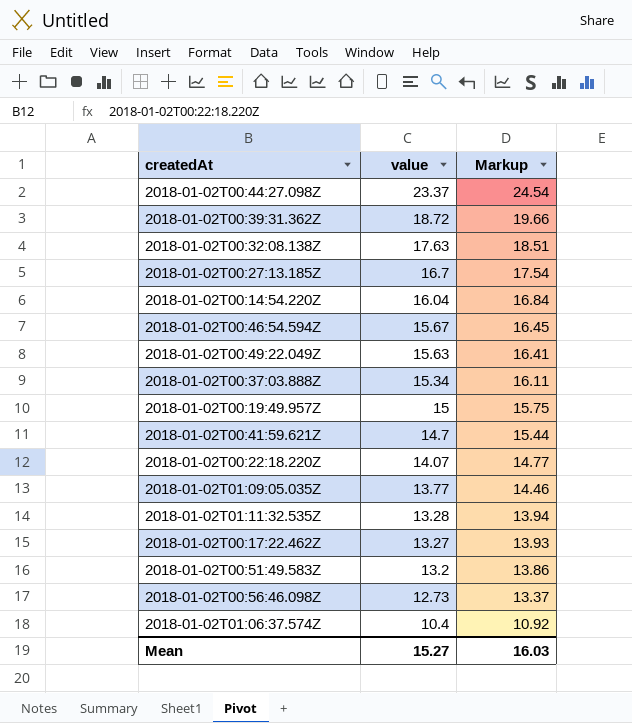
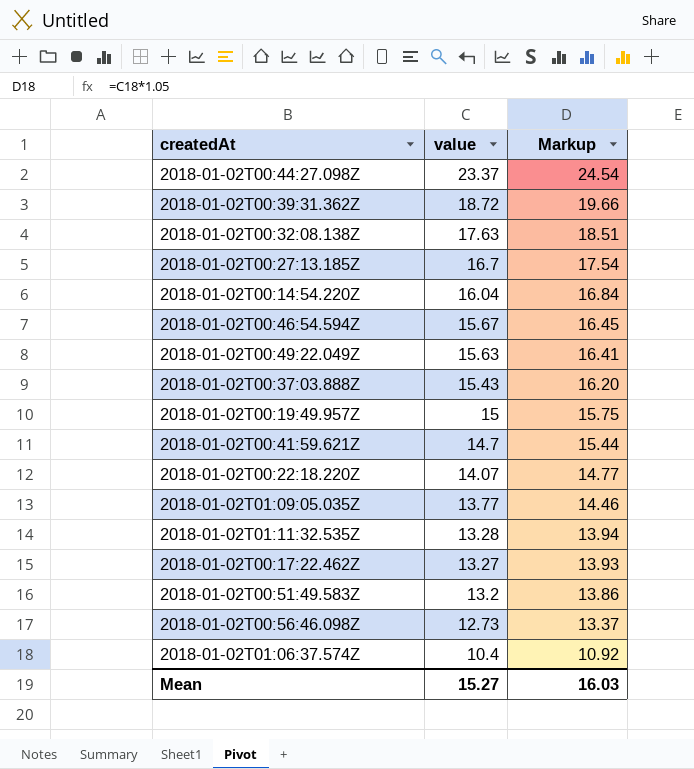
2018-01-02T00:37:03.888Z | value: 15.34 -> 15.43
2018-01-02T00:37:03.888Z | Markup: 16.11 -> 16.20

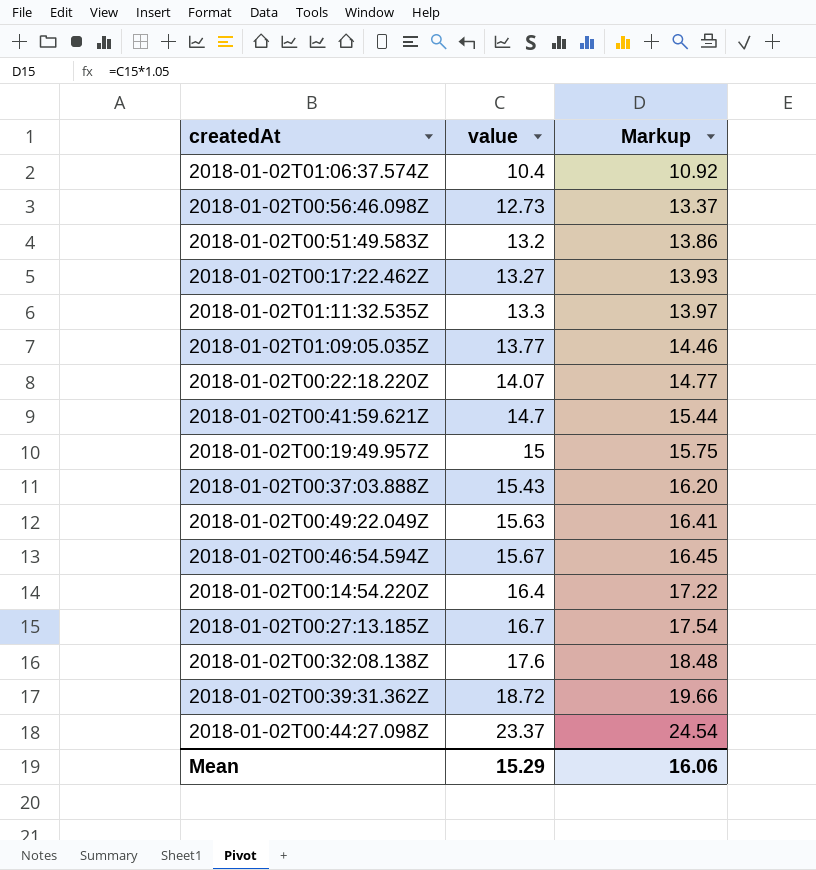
row order: value descending -> value ascending
2018-01-02T01:11:32.535Z | value: 13.28 -> 13.3
2018-01-02T01:11:32.535Z | Markup: 13.94 -> 13.97
2018-01-02T00:14:54.220Z | value: 16.04 -> 16.4
2018-01-02T00:14:54.220Z | Markup: 16.84 -> 17.22
2018-01-02T00:32:08.138Z | value: 17.63 -> 17.6
2018-01-02T00:32:08.138Z | Markup: 18.51 -> 18.48
Mean | value: 15.27 -> 15.29
Mean | Markup: 16.03 -> 16.06

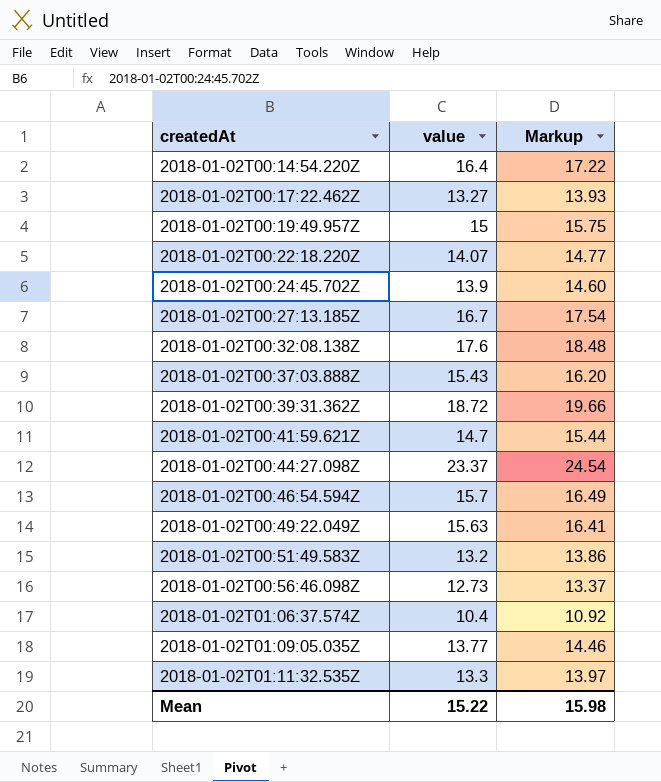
row order: value ascending -> createdAt ascending
row 2018-01-02T00:24:45.702Z: none -> 13.9 | 14.60
2018-01-02T00:46:54.594Z | value: 15.67 -> 15.7
2018-01-02T00:46:54.594Z | Markup: 16.45 -> 16.49
Mean | value: 15.29 -> 15.22
Mean | Markup: 16.06 -> 15.98

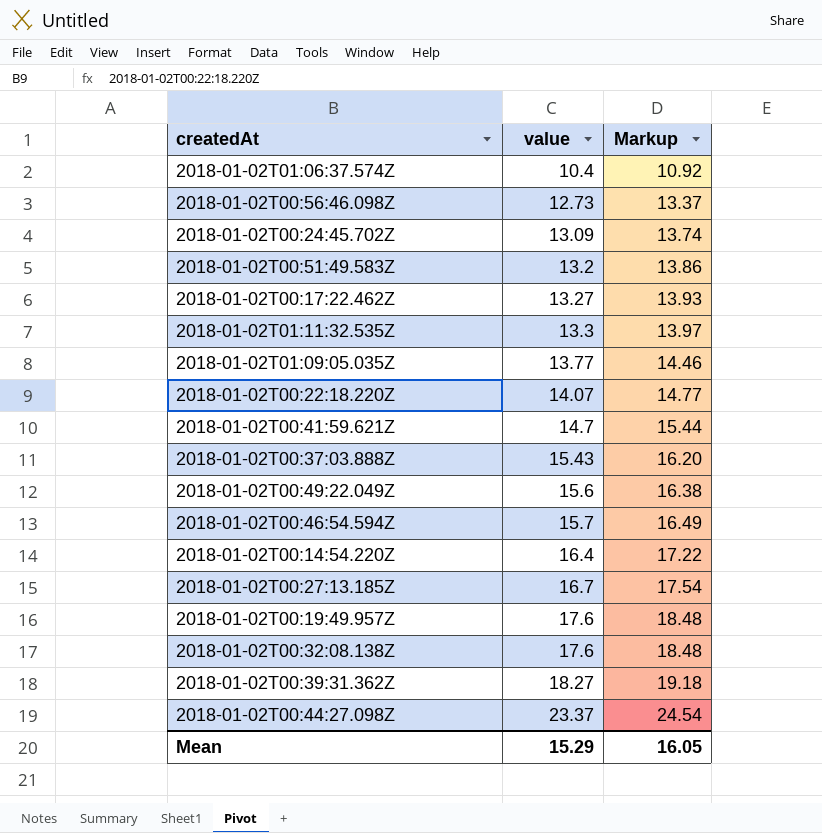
row order: createdAt ascending -> value ascending
2018-01-02T00:24:45.702Z | value: 13.9 -> 13.09
2018-01-02T00:24:45.702Z | Markup: 14.60 -> 13.74
2018-01-02T00:49:22.049Z | value: 15.63 -> 15.6
2018-01-02T00:49:22.049Z | Markup: 16.41 -> 16.38
2018-01-02T00:19:49.957Z | value: 15 -> 17.6
2018-01-02T00:19:49.957Z | Markup: 15.75 -> 18.48
2018-01-02T00:39:31.362Z | value: 18.72 -> 18.27
2018-01-02T00:39:31.362Z | Markup: 19.66 -> 19.18
Mean | value: 15.22 -> 15.29
Mean | Markup: 15.98 -> 16.05

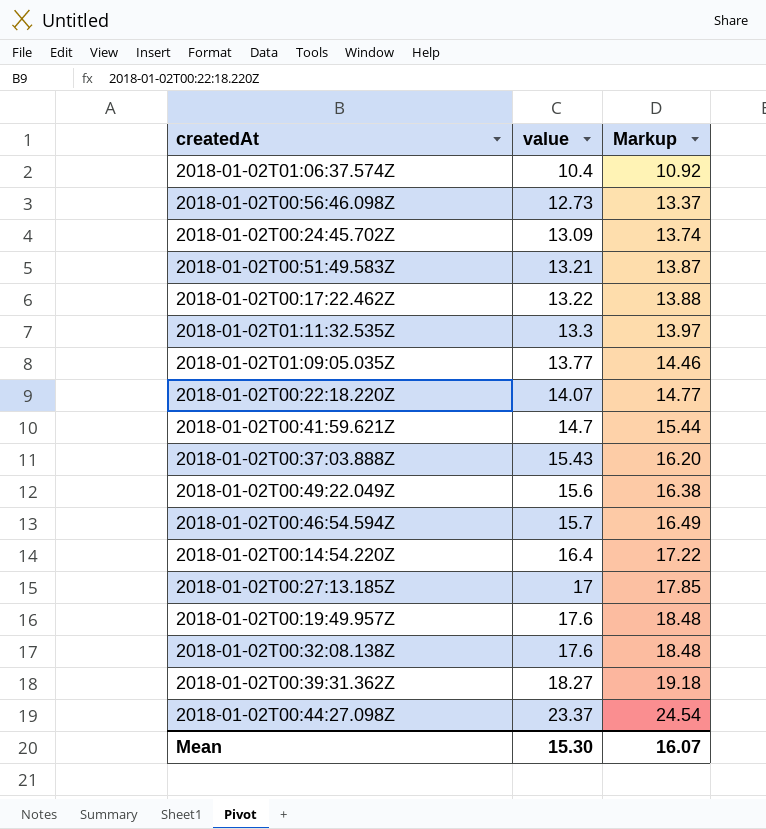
2018-01-02T00:51:49.583Z | value: 13.2 -> 13.21
2018-01-02T00:51:49.583Z | Markup: 13.86 -> 13.87
2018-01-02T00:17:22.462Z | value: 13.27 -> 13.22
2018-01-02T00:17:22.462Z | Markup: 13.93 -> 13.88
2018-01-02T00:27:13.185Z | value: 16.7 -> 17
2018-01-02T00:27:13.185Z | Markup: 17.54 -> 17.85
Mean | value: 15.29 -> 15.30
Mean | Markup: 16.05 -> 16.07

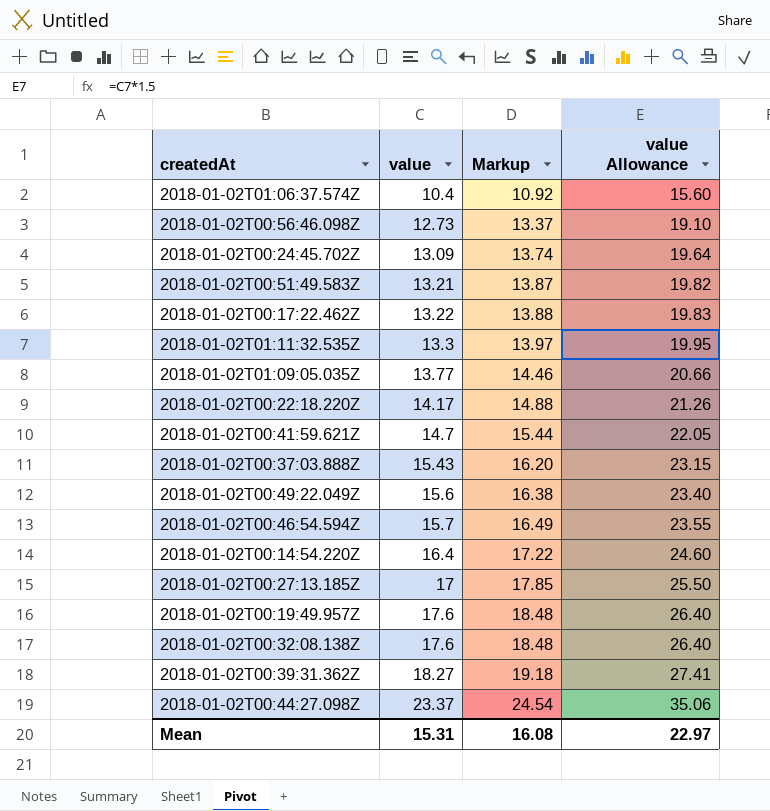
column value Allowance | formula: none -> [value] * 1.5
2018-01-02T00:22:18.220Z | value: 14.07 -> 14.17
2018-01-02T00:22:18.220Z | Markup: 14.77 -> 14.88
Mean | value: 15.30 -> 15.31
Mean | Markup: 16.07 -> 16.08

